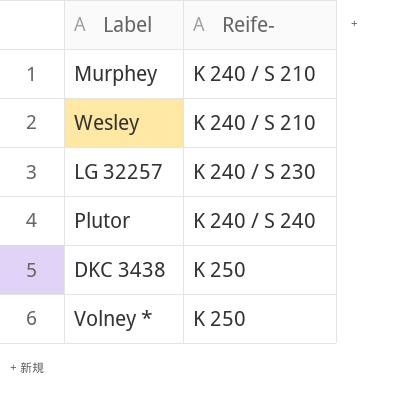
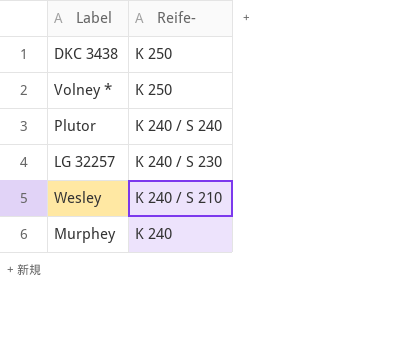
row order: Reife- ascending -> Reife- descending
Murphey | Reife-: K 240 / S 210 -> K 240

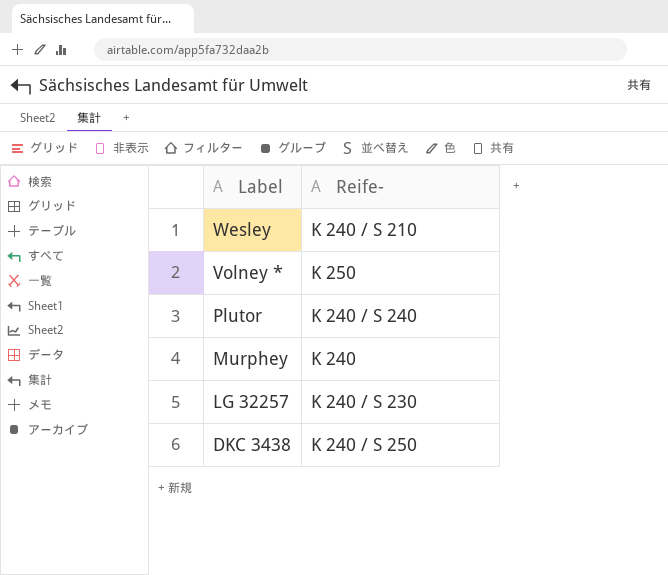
row order: Reife- descending -> Label descending
DKC 3438 | Reife-: K 250 -> K 240 / S 250

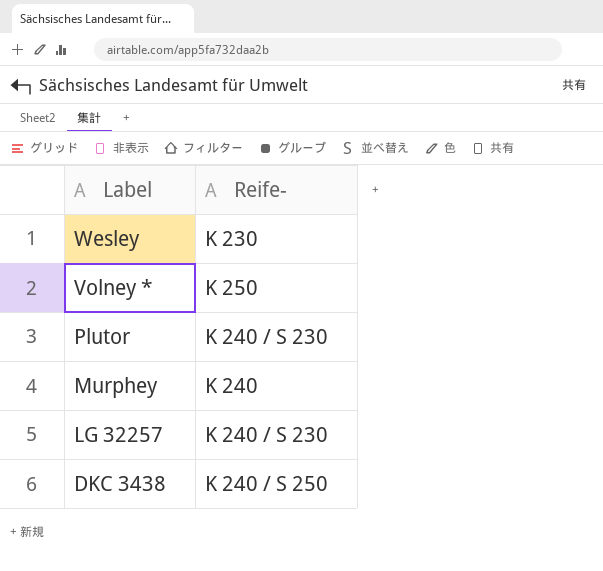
Wesley | Reife-: K 240 / S 210 -> K 230
Plutor | Reife-: K 240 / S 240 -> K 240 / S 230

